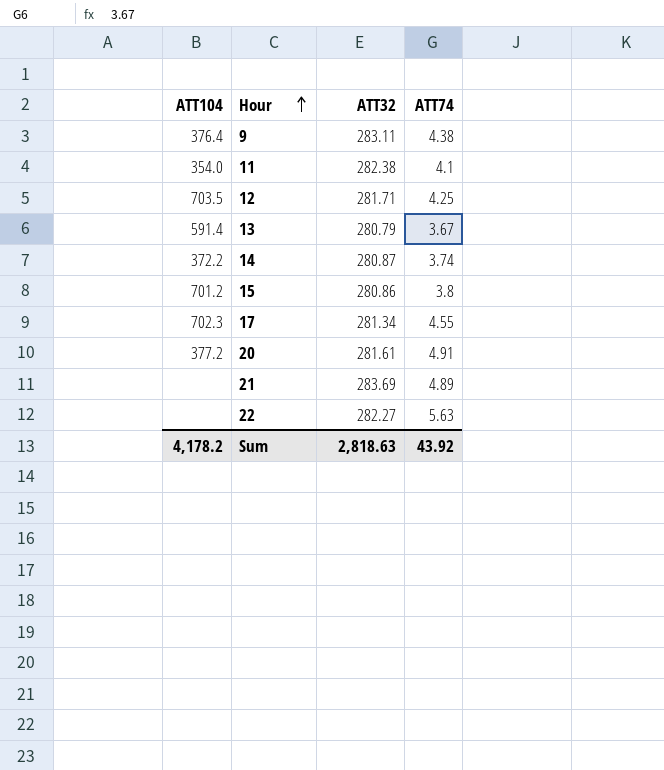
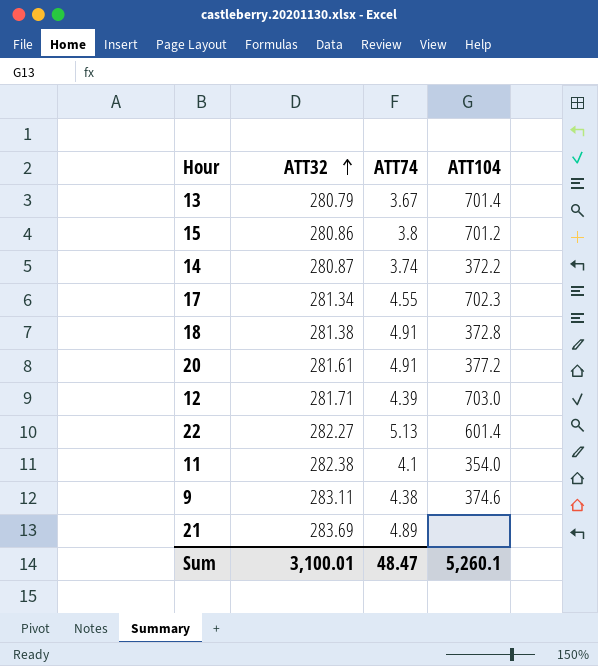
row order: Hour ascending -> ATT32 ascending
column ATT104 | position: 1 -> 4
13 | ATT104: 591.4 -> 701.4
row 18: none -> 281.38 | 4.91 | 372.8
12 | ATT74: 4.25 -> 4.39
12 | ATT104: 703.5 -> 703.0
22 | ATT74: 5.63 -> 5.13
22 | ATT104: none -> 601.4
9 | ATT104: 376.4 -> 374.6
Sum | ATT32: 2,818.63 -> 3,100.01
Sum | ATT74: 43.92 -> 48.47
Sum | ATT104: 4,178.2 -> 5,260.1

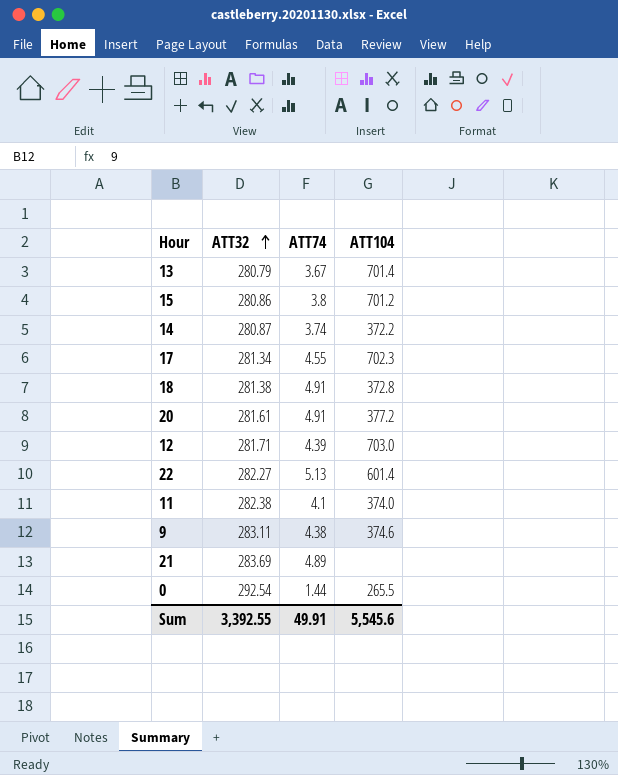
11 | ATT104: 354.0 -> 374.0
row 0: none -> 292.54 | 1.44 | 265.5
Sum | ATT32: 3,100.01 -> 3,392.55
Sum | ATT74: 48.47 -> 49.91
Sum | ATT104: 5,260.1 -> 5,545.6

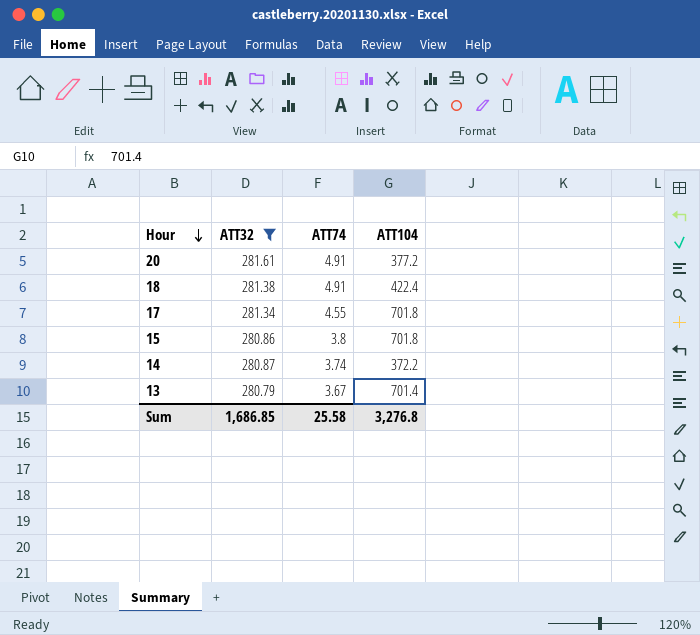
filter: none -> ATT32 <= 281.61
row order: ATT32 ascending -> Hour descending
18 | ATT104: 372.8 -> 422.4
17 | ATT104: 702.3 -> 701.8
15 | ATT104: 701.2 -> 701.8
Sum | ATT32: 3,392.55 -> 1,686.85
Sum | ATT74: 49.91 -> 25.58
Sum | ATT104: 5,545.6 -> 3,276.8

